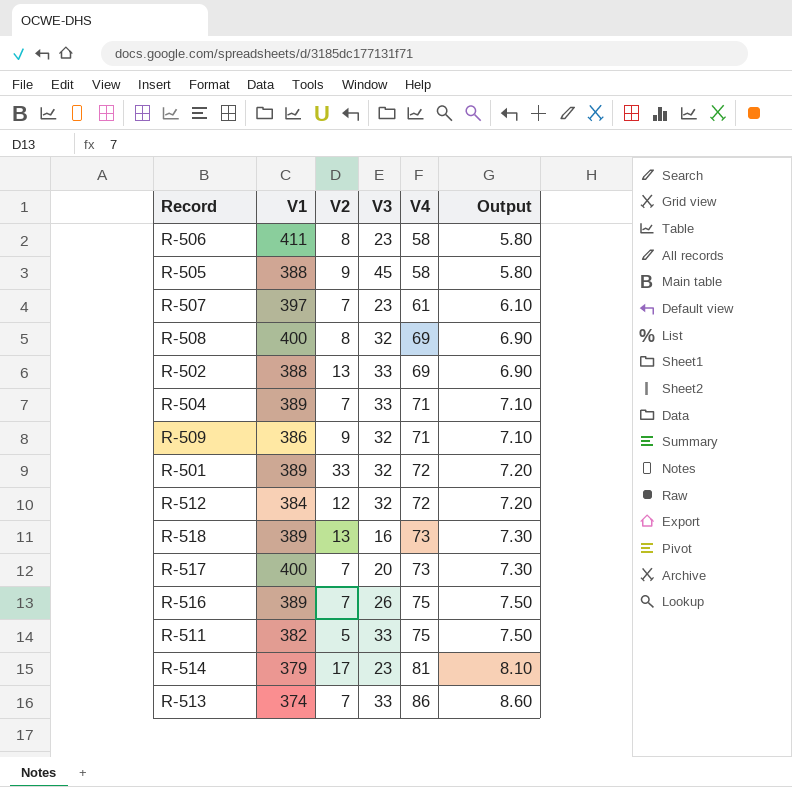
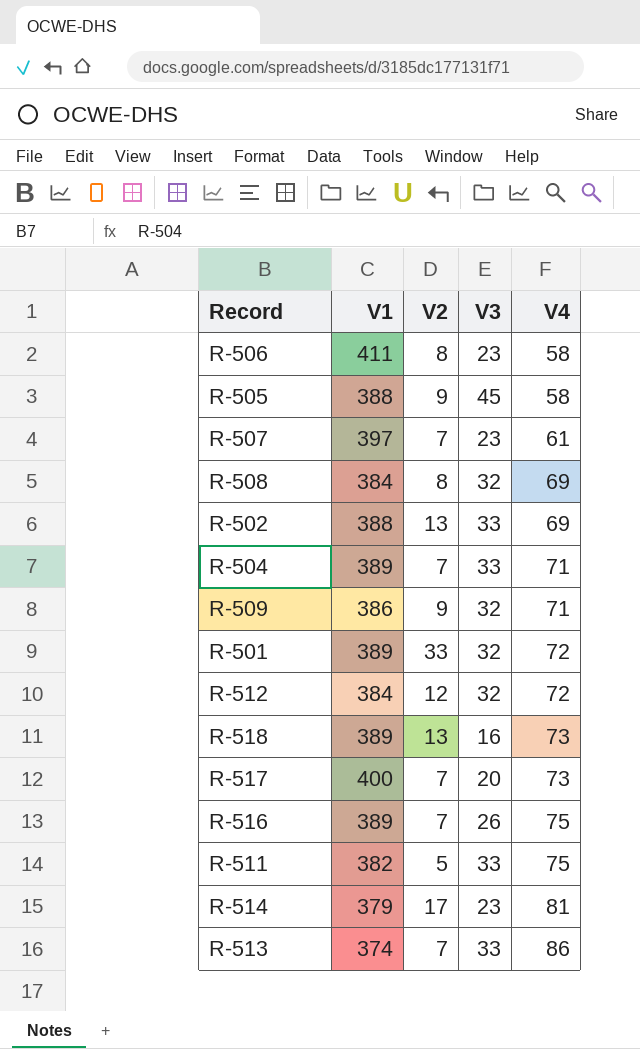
column Output | formula: [V4] * 0.1 -> none
R-508 | V1: 400 -> 384

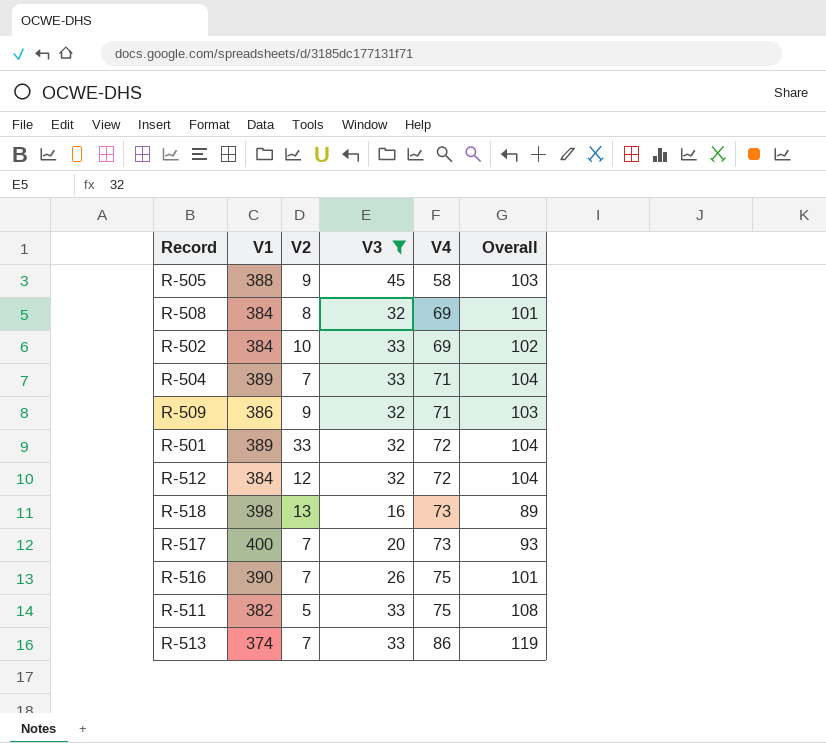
filter: none -> V3 != 23
column Overall | formula: none -> [V3] + [V4]
R-502 | V1: 388 -> 384
R-502 | V2: 13 -> 10
R-518 | V1: 389 -> 398
R-516 | V1: 389 -> 390

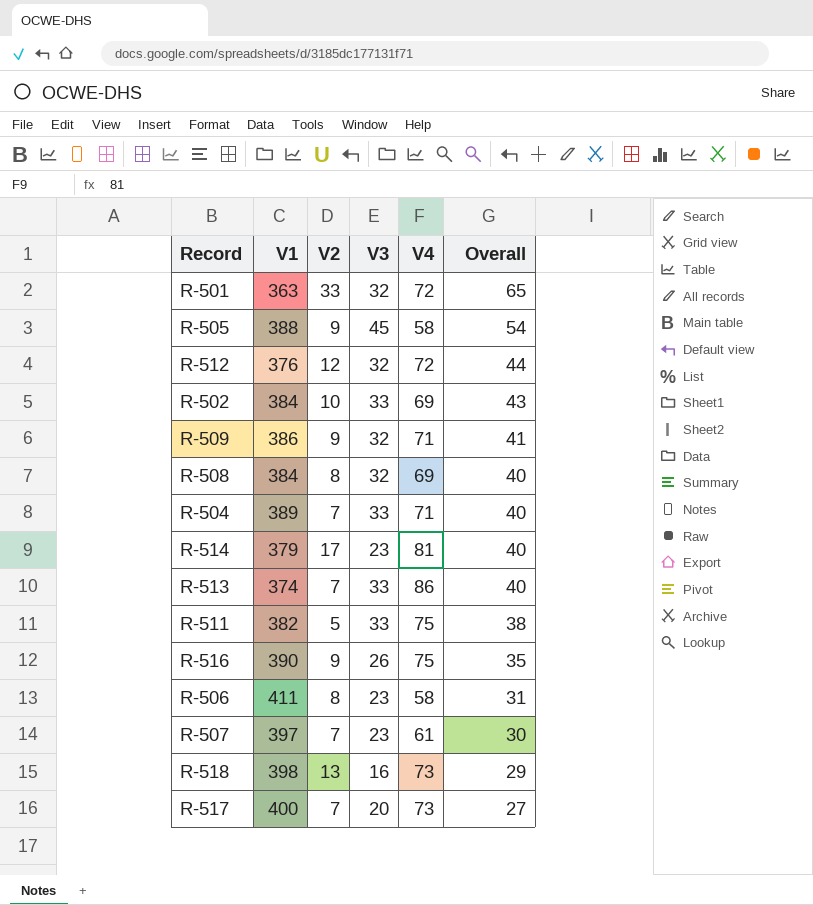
filter: V3 != 23 -> none
row order: V4 ascending -> Overall descending
column Overall | formula: [V3] + [V4] -> [V2] + [V3]
R-501 | V1: 389 -> 363
R-512 | V1: 384 -> 376
R-516 | V2: 7 -> 9

